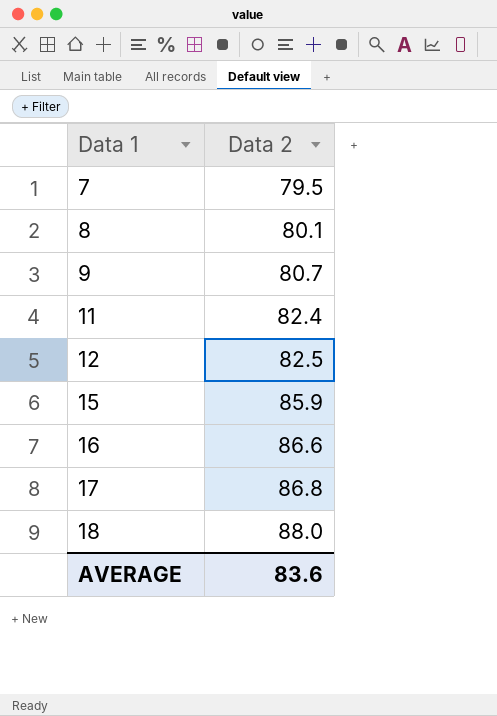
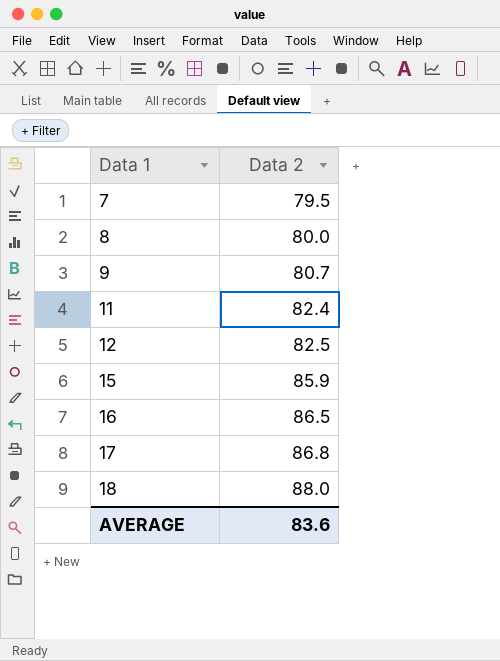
8 | Data 2: 80.1 -> 80.0
16 | Data 2: 86.6 -> 86.5

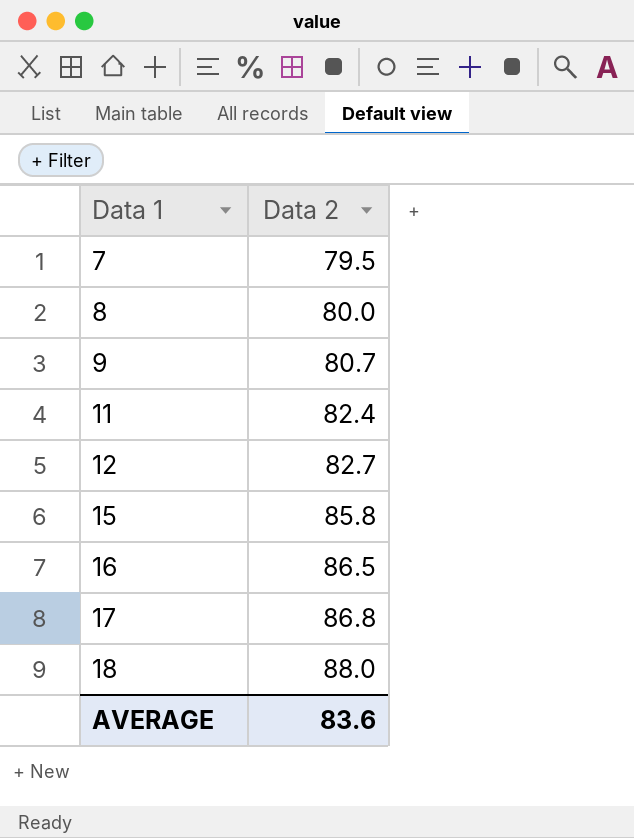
12 | Data 2: 82.5 -> 82.7
15 | Data 2: 85.9 -> 85.8

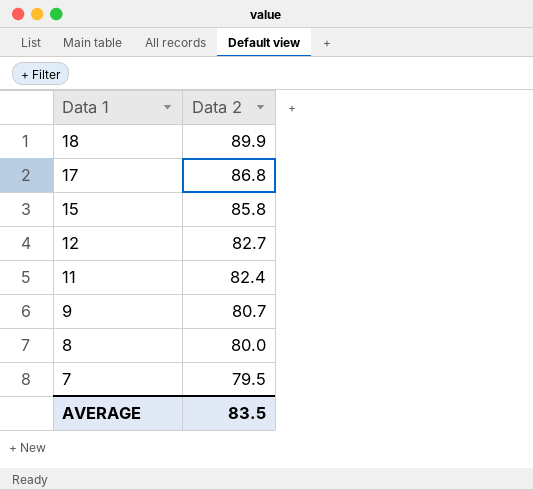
row order: Data 1 ascending -> Data 1 descending
row 16: 86.5 -> none
18 | Data 2: 88.0 -> 89.9
AVERAGE | Data 2: 83.6 -> 83.5

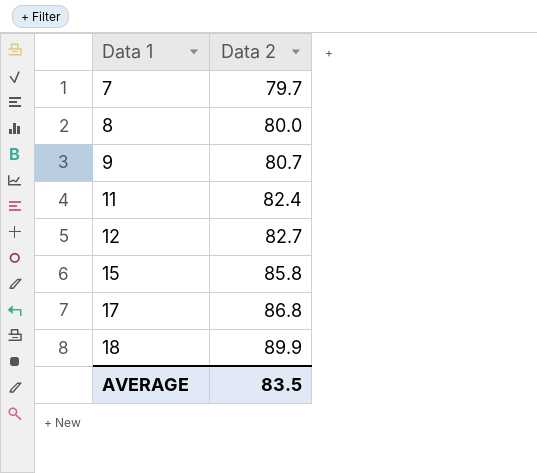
row order: Data 1 descending -> Data 1 ascending
7 | Data 2: 79.5 -> 79.7

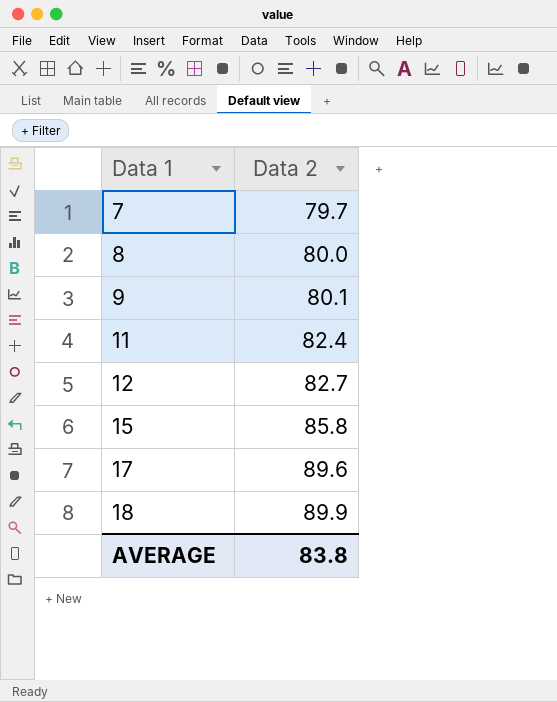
9 | Data 2: 80.7 -> 80.1
17 | Data 2: 86.8 -> 89.6
AVERAGE | Data 2: 83.5 -> 83.8

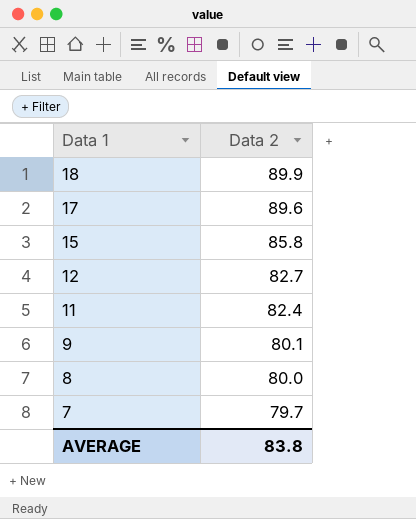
row order: Data 1 ascending -> Data 1 descending

